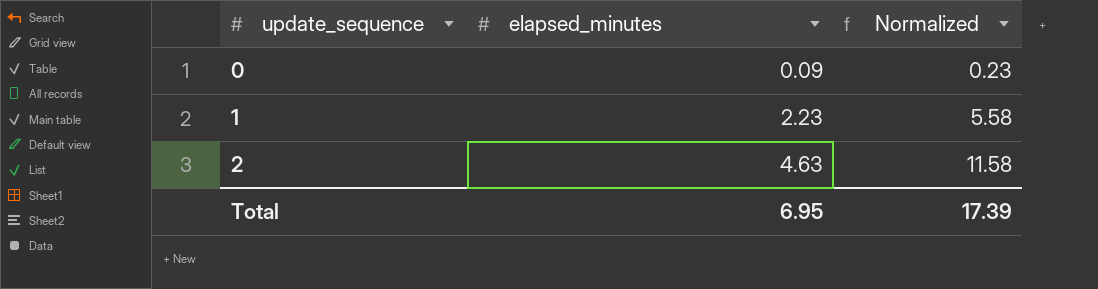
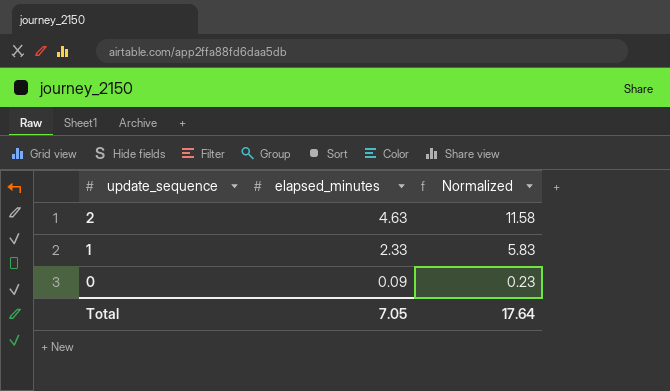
row order: update_sequence ascending -> update_sequence descending
1 | elapsed_minutes: 2.23 -> 2.33
1 | Normalized: 5.58 -> 5.83
Total | elapsed_minutes: 6.95 -> 7.05
Total | Normalized: 17.39 -> 17.64

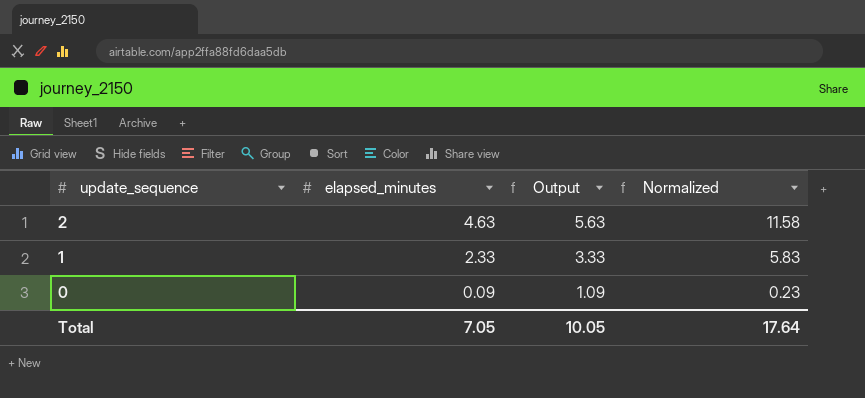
column Output | formula: none -> [elapsed_minutes] + 1

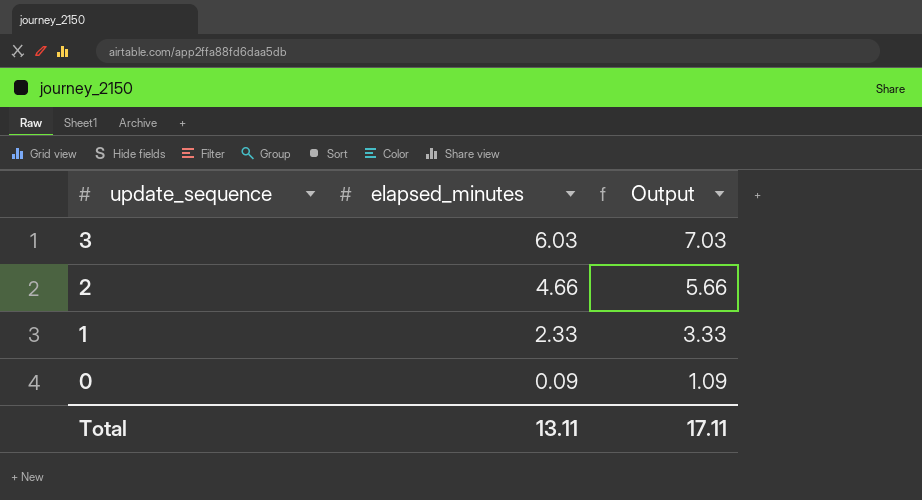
column Normalized | formula: [elapsed_minutes] * 2.5 -> none
row 3: none -> 6.03 | 7.03
2 | elapsed_minutes: 4.63 -> 4.66
2 | Output: 5.63 -> 5.66
Total | elapsed_minutes: 7.05 -> 13.11
Total | Output: 10.05 -> 17.11

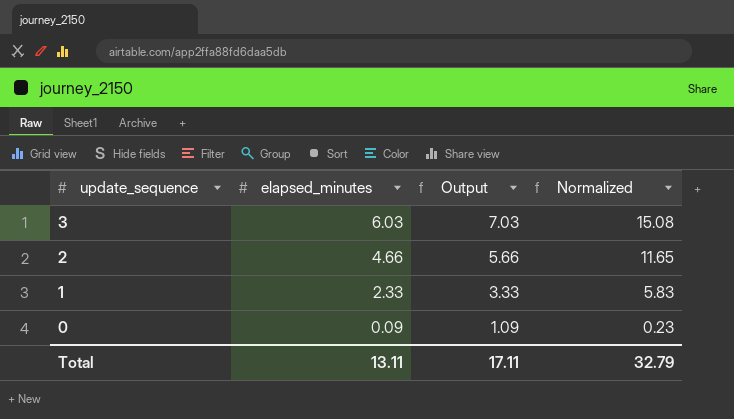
column Normalized | formula: none -> [elapsed_minutes] * 2.5

